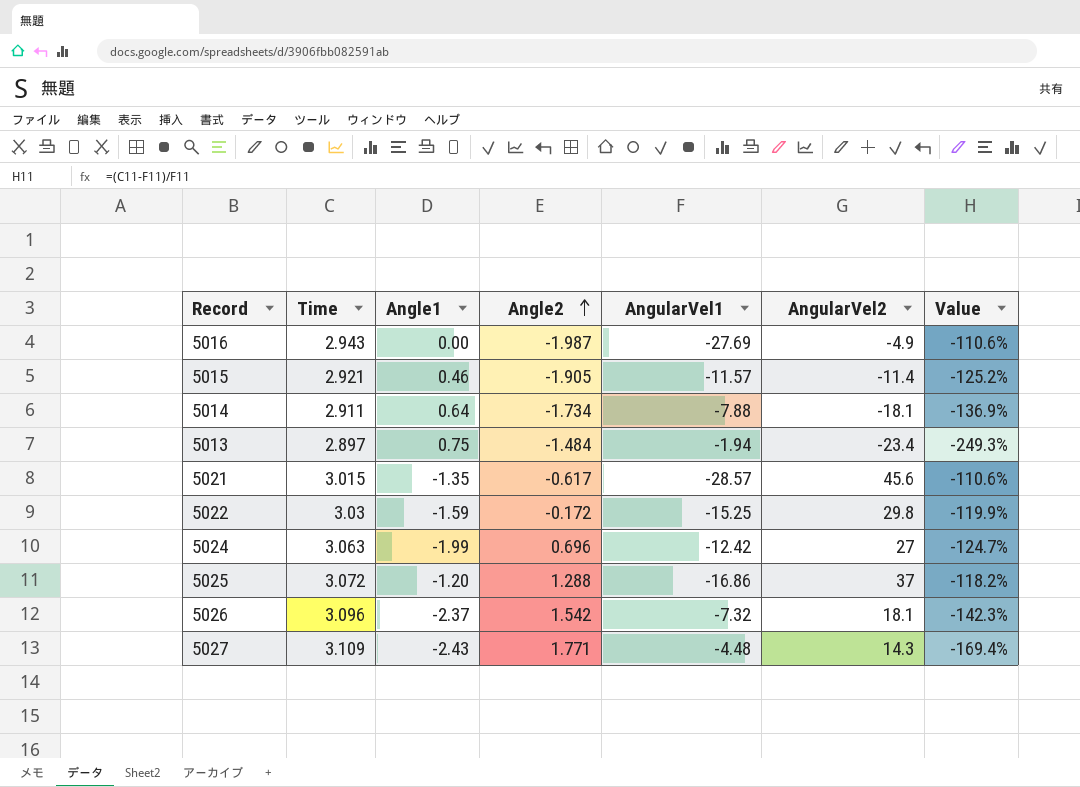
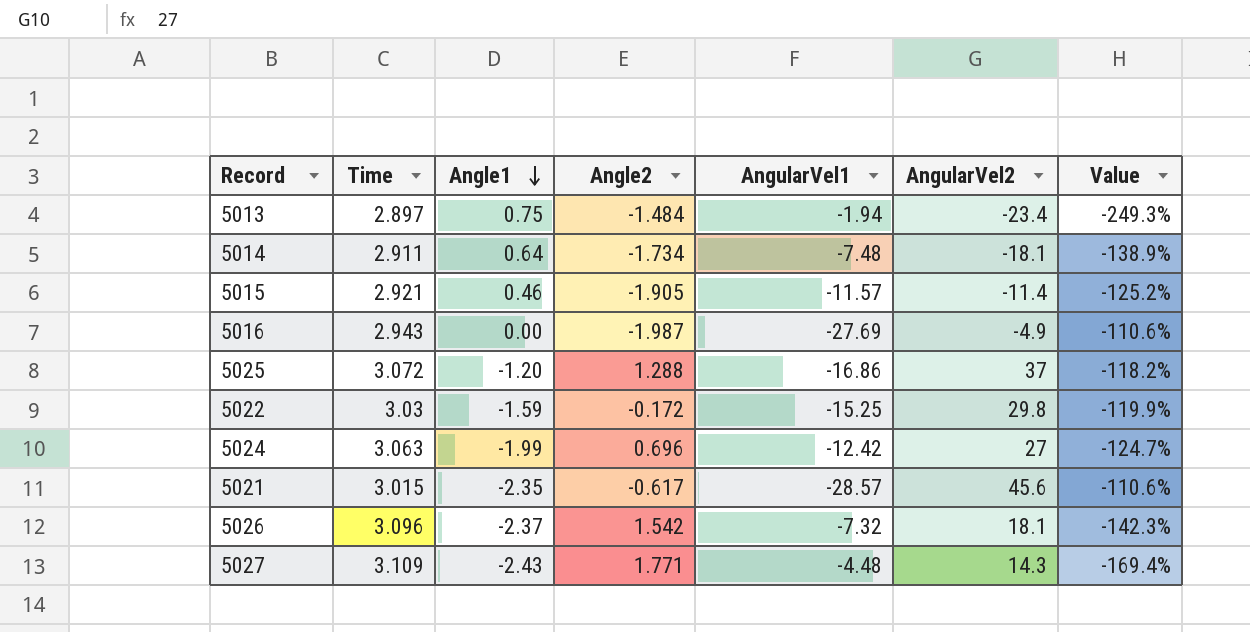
row order: Angle2 ascending -> Angle1 descending
5014 | AngularVel1: -7.88 -> -7.48
5014 | Value: -136.9% -> -138.9%
5021 | Angle1: -1.35 -> -2.35

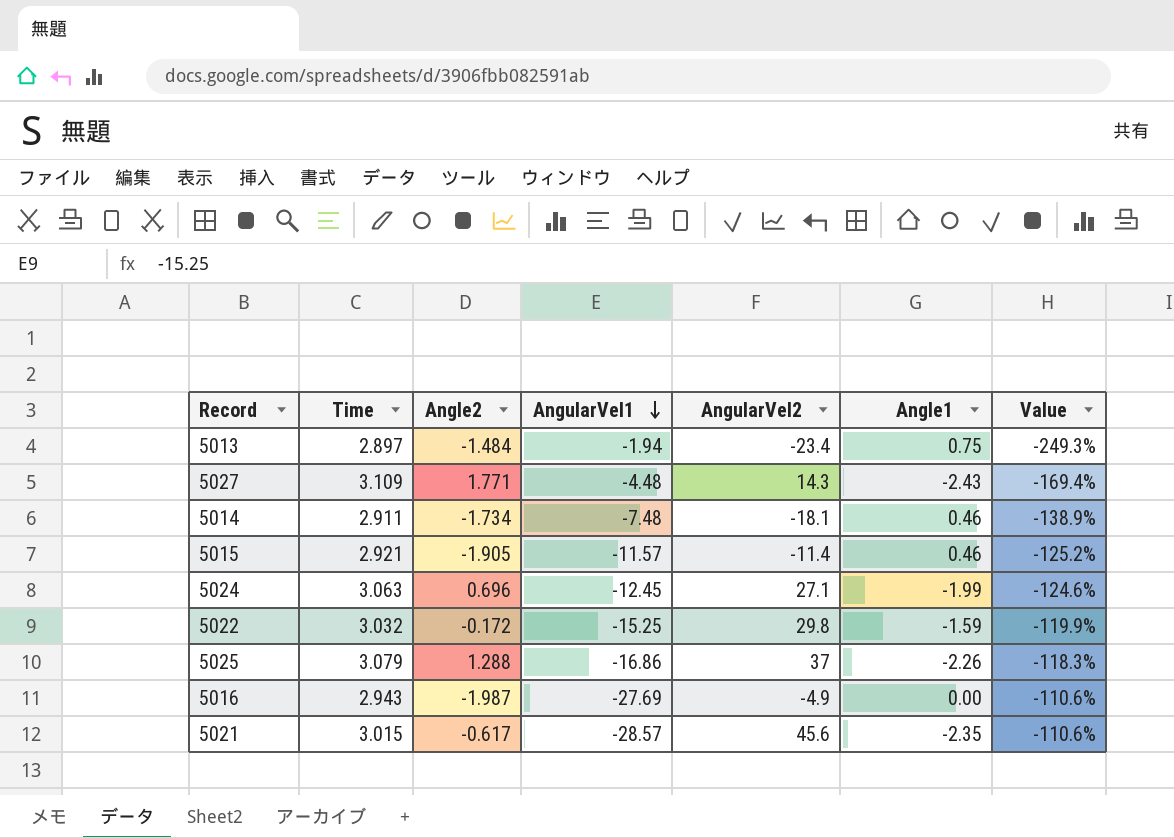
row order: Angle1 descending -> AngularVel1 descending
column Angle1 | position: 3 -> 6
row 5026: 3.096 | -2.37 | 1.542 | -7.32 | 18.1 | -142.3% -> none
5014 | Angle1: 0.64 -> 0.46
5024 | AngularVel1: -12.42 -> -12.45
5024 | AngularVel2: 27 -> 27.1
5024 | Value: -124.7% -> -124.6%
5022 | Time: 3.03 -> 3.032
5025 | Time: 3.072 -> 3.079
5025 | Angle1: -1.20 -> -2.26
5025 | Value: -118.2% -> -118.3%

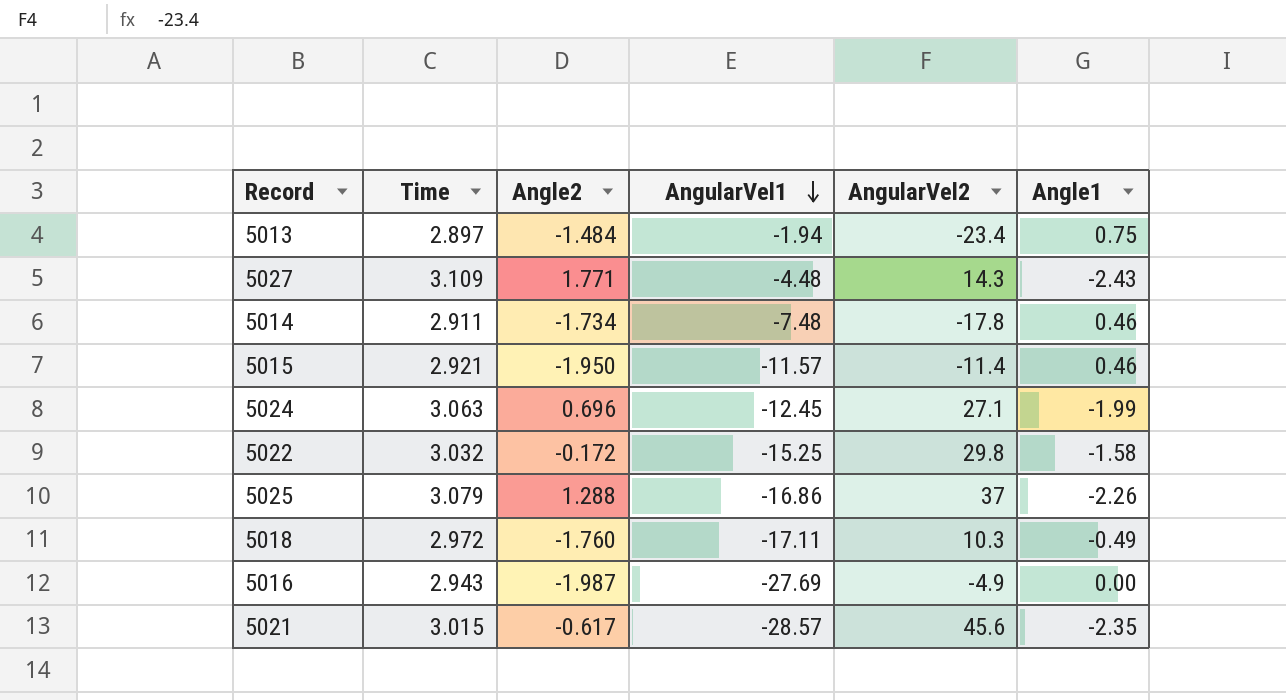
column Value | formula: ([Time] - [AngularVel1]) / [AngularVel1] -> none
5014 | AngularVel2: -18.1 -> -17.8
5015 | Angle2: -1.905 -> -1.950
5022 | Angle1: -1.59 -> -1.58
row 5018: none -> 2.972 | -1.760 | -17.11 | 10.3 | -0.49

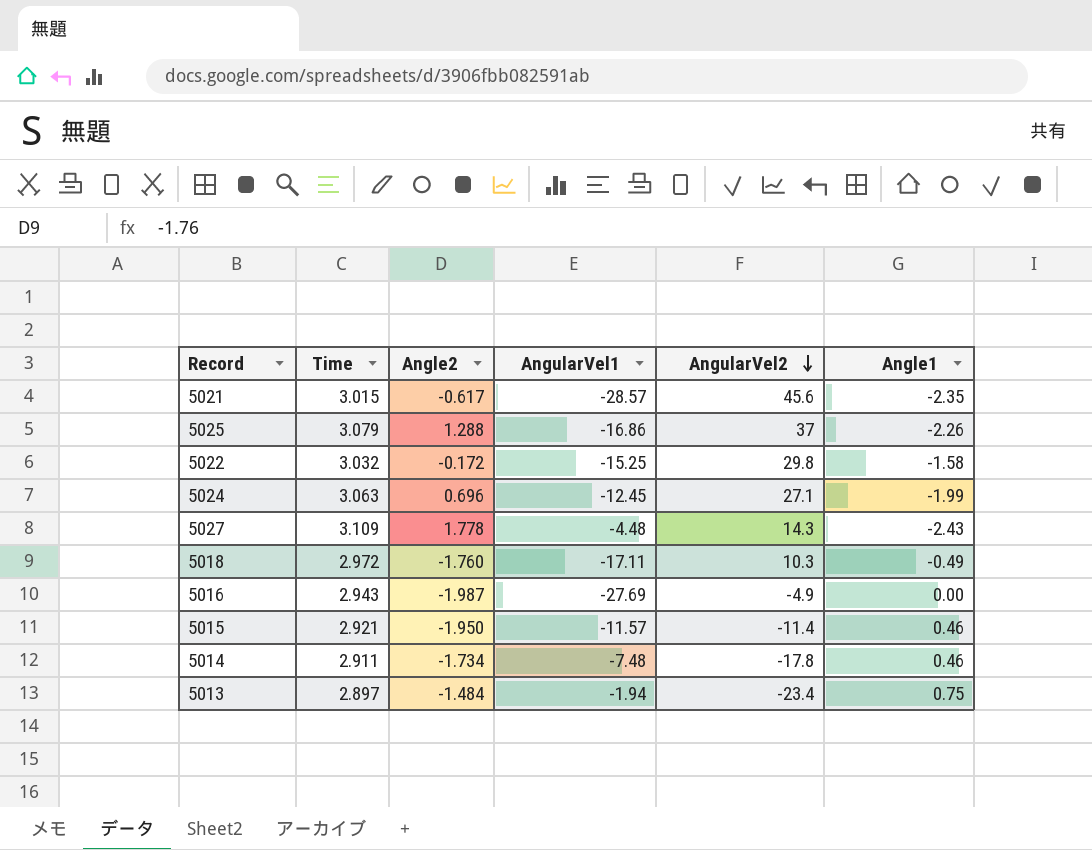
row order: AngularVel1 descending -> AngularVel2 descending
5027 | Angle2: 1.771 -> 1.778

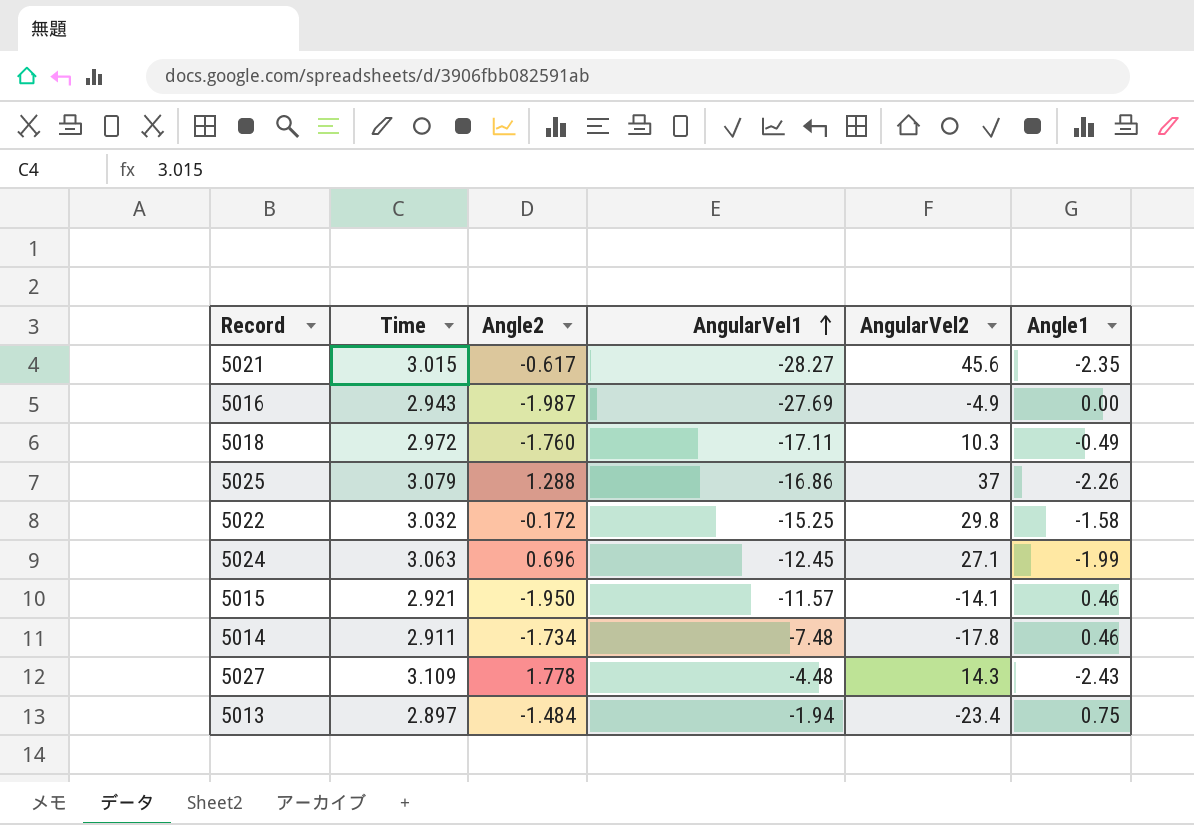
row order: AngularVel2 descending -> AngularVel1 ascending
5021 | AngularVel1: -28.57 -> -28.27
5015 | AngularVel2: -11.4 -> -14.1

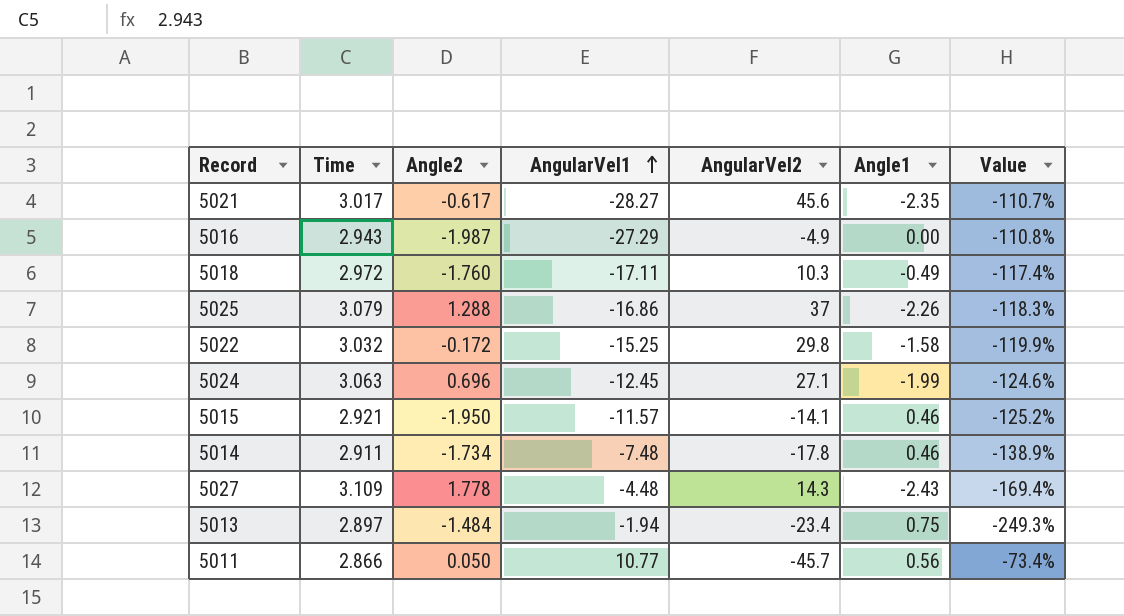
column Value | formula: none -> ([Time] - [AngularVel1]) / [AngularVel1]
5021 | Time: 3.015 -> 3.017
5016 | AngularVel1: -27.69 -> -27.29
row 5011: none -> 2.866 | 0.050 | 10.77 | -45.7 | 0.56 | -73.4%

